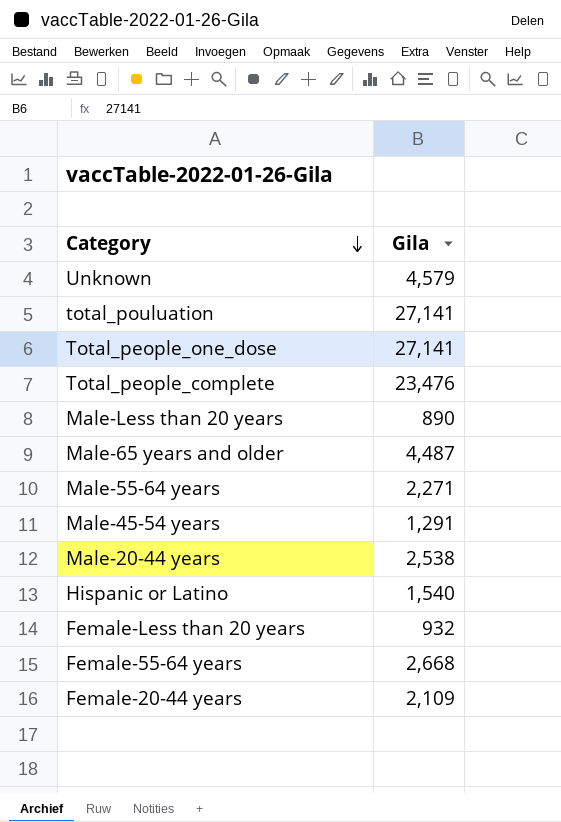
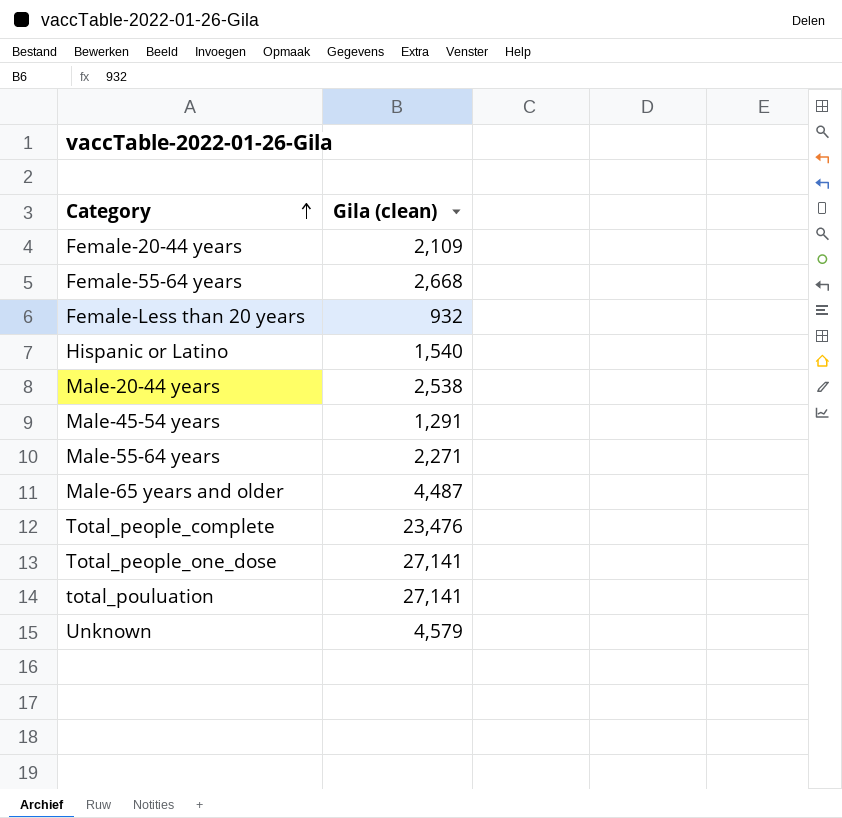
row order: Category descending -> Category ascending
column name: Gila -> Gila (clean)
row Male-Less than 20 years: 890 -> none

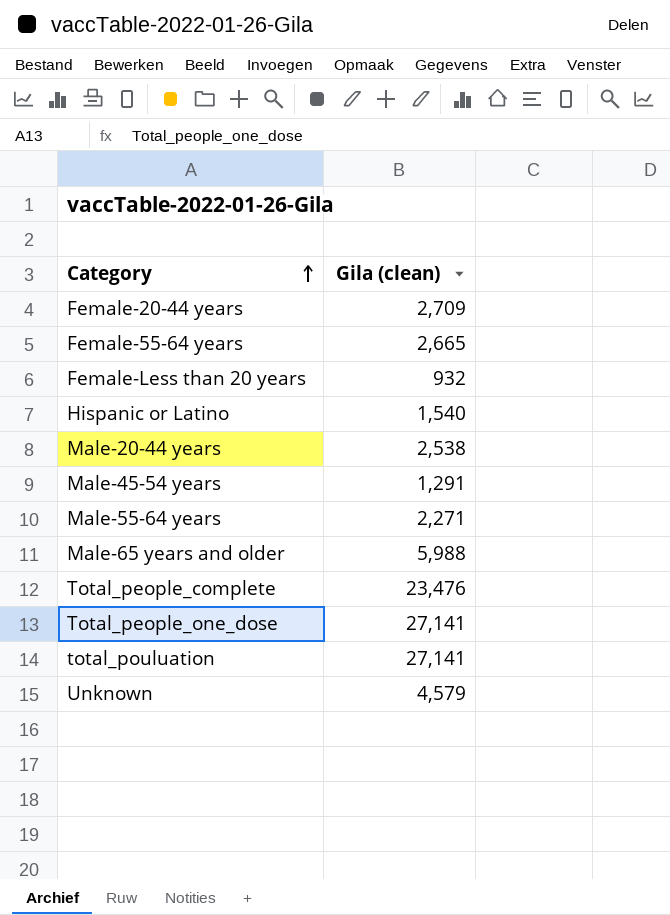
Female-20-44 years | Gila (clean): 2,109 -> 2,709
Female-55-64 years | Gila (clean): 2,668 -> 2,665
Male-65 years and older | Gila (clean): 4,487 -> 5,988

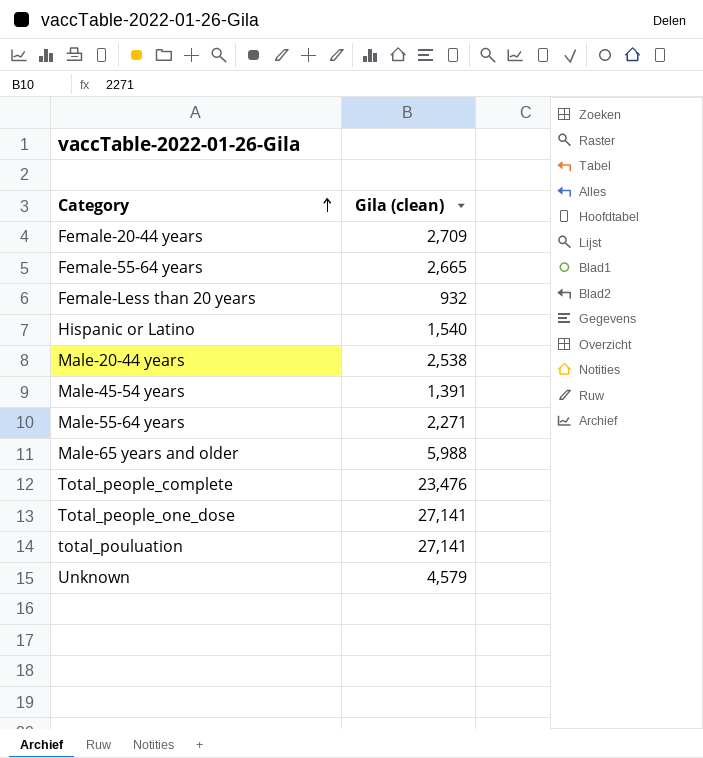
Male-45-54 years | Gila (clean): 1,291 -> 1,391

